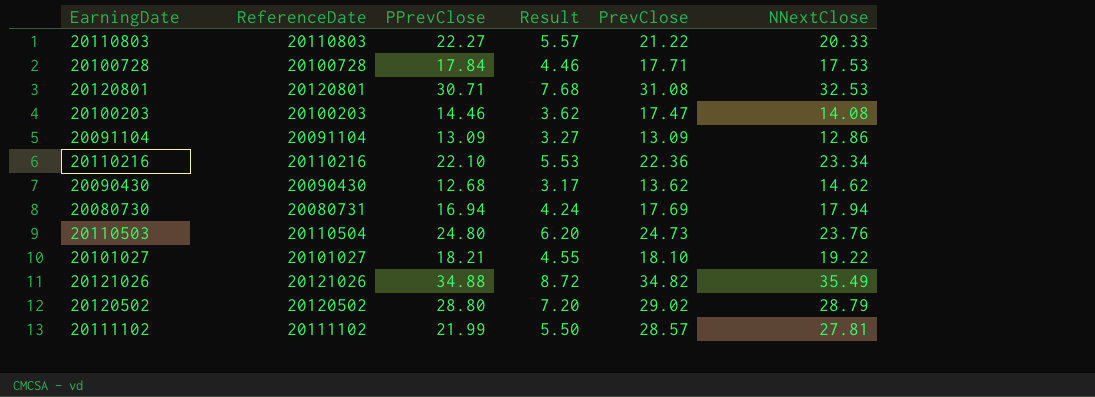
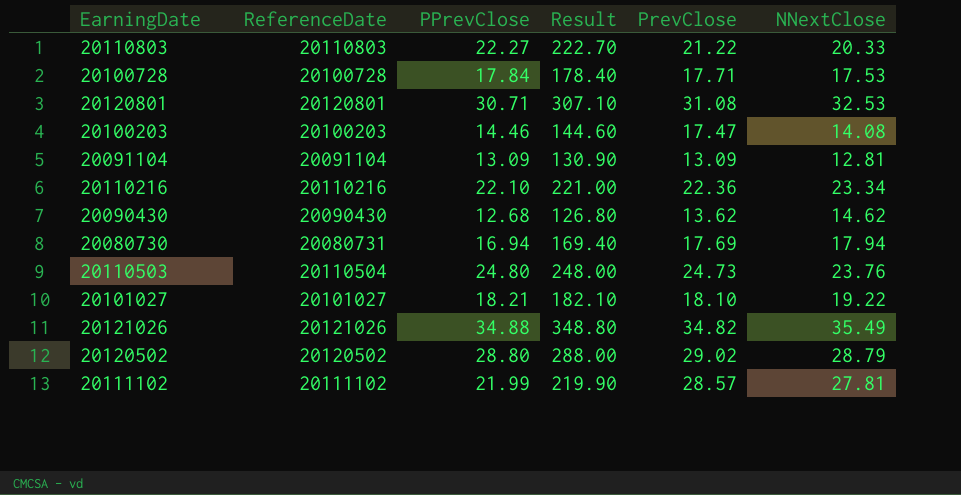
column Result | formula: [PPrevClose] * 0.25 -> [PPrevClose] * 10
20091104 | NNextClose: 12.86 -> 12.81

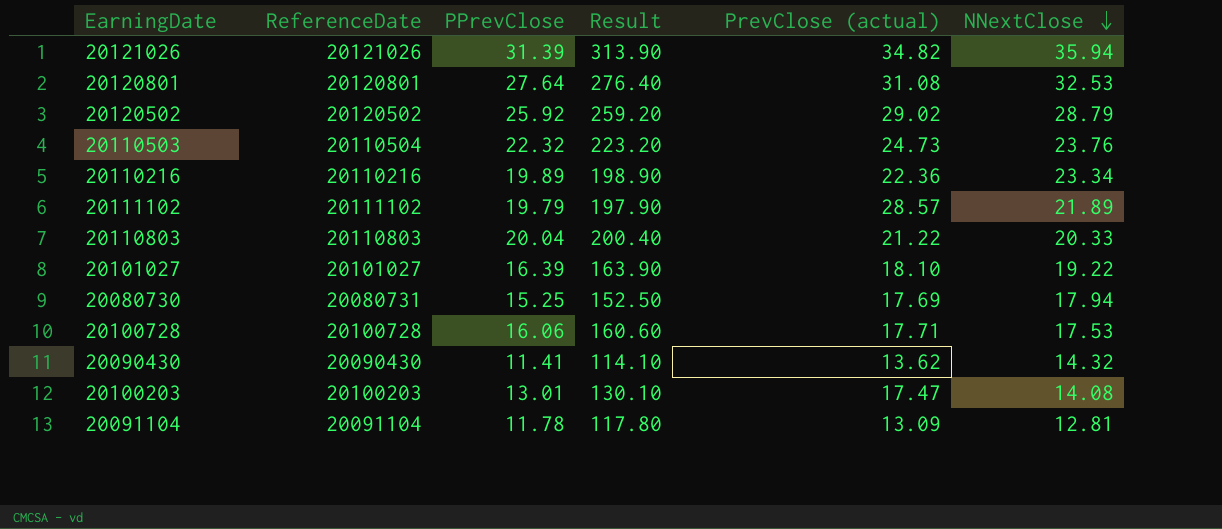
row order: none -> NNextClose descending
column name: PrevClose -> PrevClose (actual)
20121026 | PPrevClose: 34.88 -> 31.39
20121026 | Result: 348.80 -> 313.90
20121026 | NNextClose: 35.49 -> 35.94
20120801 | PPrevClose: 30.71 -> 27.64
20120801 | Result: 307.10 -> 276.40
20120502 | PPrevClose: 28.80 -> 25.92
20120502 | Result: 288.00 -> 259.20
20110503 | PPrevClose: 24.80 -> 22.32
20110503 | Result: 248.00 -> 223.20
20110216 | PPrevClose: 22.10 -> 19.89
20110216 | Result: 221.00 -> 198.90
20111102 | PPrevClose: 21.99 -> 19.79
20111102 | Result: 219.90 -> 197.90
20111102 | NNextClose: 27.81 -> 21.89
20110803 | PPrevClose: 22.27 -> 20.04
20110803 | Result: 222.70 -> 200.40
20101027 | PPrevClose: 18.21 -> 16.39
20101027 | Result: 182.10 -> 163.90
20080730 | PPrevClose: 16.94 -> 15.25
20080730 | Result: 169.40 -> 152.50
20100728 | PPrevClose: 17.84 -> 16.06
20100728 | Result: 178.40 -> 160.60
20090430 | PPrevClose: 12.68 -> 11.41
20090430 | Result: 126.80 -> 114.10
20090430 | NNextClose: 14.62 -> 14.32
20100203 | PPrevClose: 14.46 -> 13.01
20100203 | Result: 144.60 -> 130.10
20091104 | PPrevClose: 13.09 -> 11.78
20091104 | Result: 130.90 -> 117.80

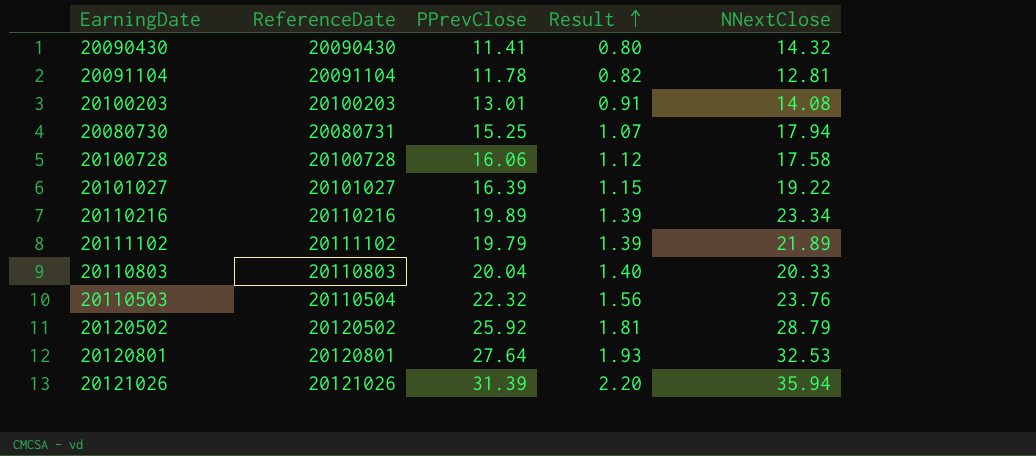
row order: NNextClose descending -> Result ascending
column PrevClose (actual) | position: 5 -> none
column Result | formula: [PPrevClose] * 10 -> [PPrevClose] * 0.07
20100728 | NNextClose: 17.53 -> 17.58

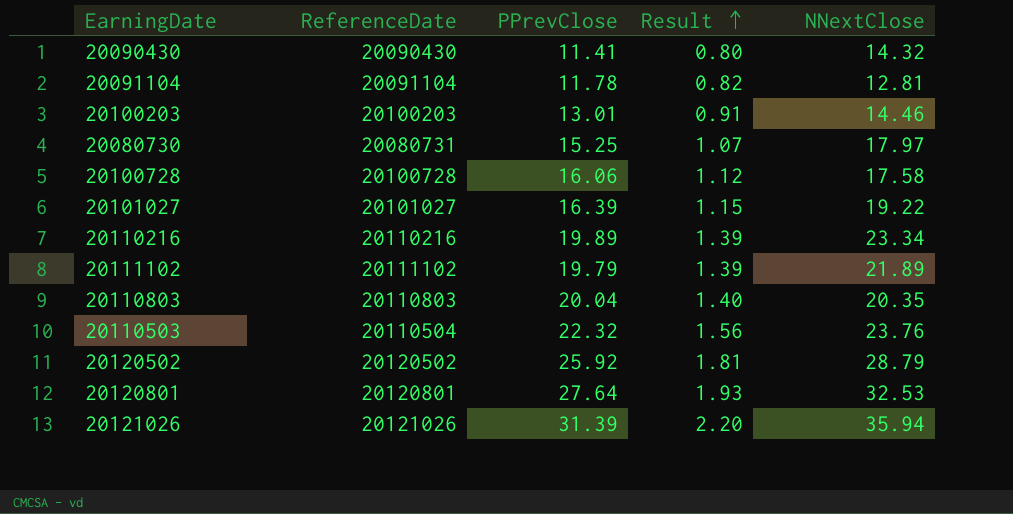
20100203 | NNextClose: 14.08 -> 14.46
20080730 | NNextClose: 17.94 -> 17.97
20110803 | NNextClose: 20.33 -> 20.35

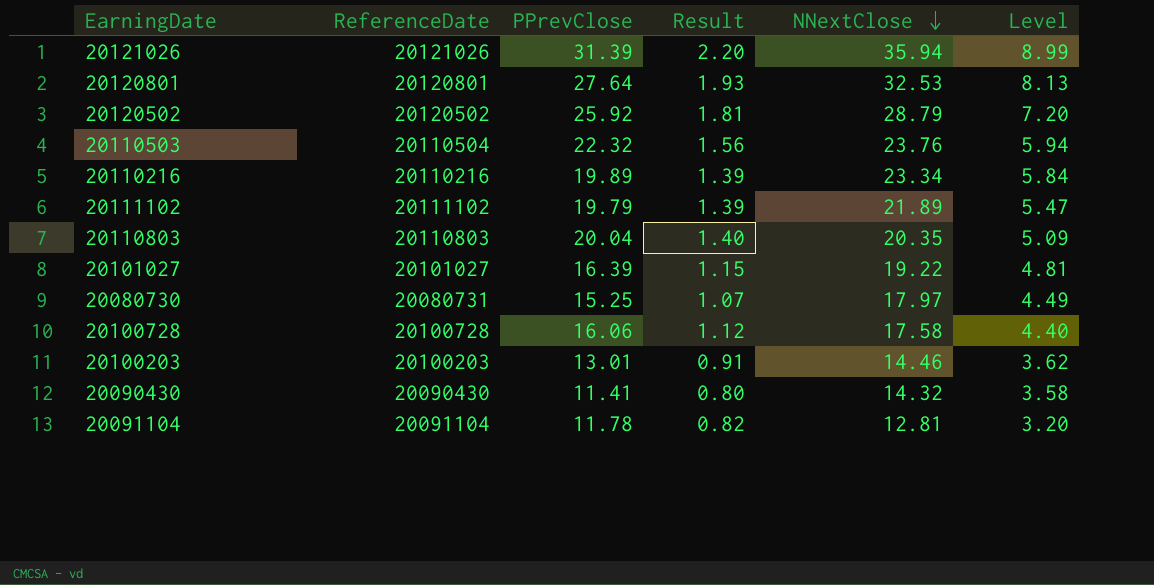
row order: Result ascending -> NNextClose descending
column Level | formula: none -> [NNextClose] * 0.25

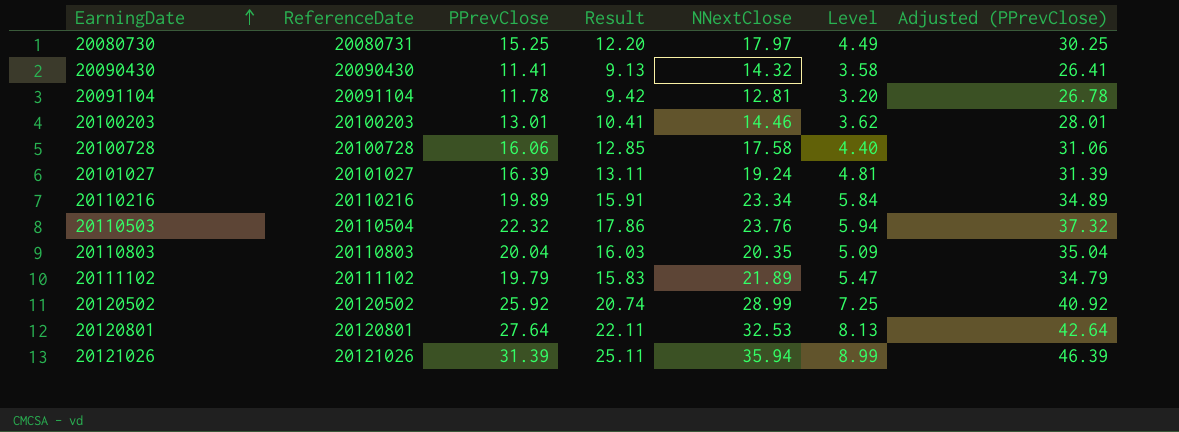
row order: NNextClose descending -> EarningDate ascending
column Result | formula: [PPrevClose] * 0.07 -> [PPrevClose] * 0.8
column Adjusted (PPrevClose) | formula: none -> [PPrevClose] + 15
20101027 | NNextClose: 19.22 -> 19.24
20120502 | NNextClose: 28.79 -> 28.99
20120502 | Level: 7.20 -> 7.25

